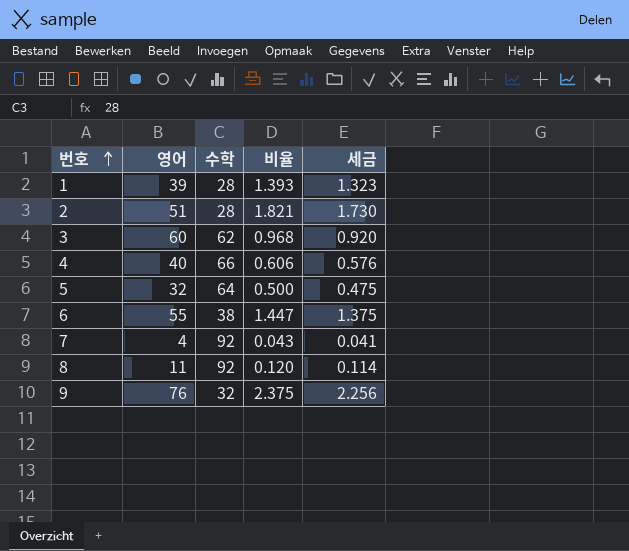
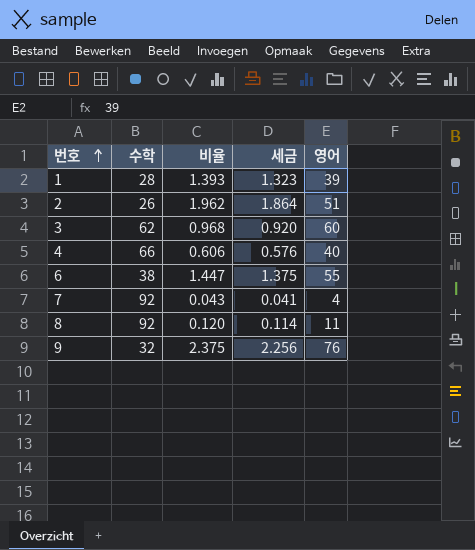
column 영어 | position: 2 -> 5
row 5: 32 | 64 | 0.500 | 0.475 -> none
2 | 수학: 28 -> 26
2 | 비율: 1.821 -> 1.962
2 | 세금: 1.730 -> 1.864

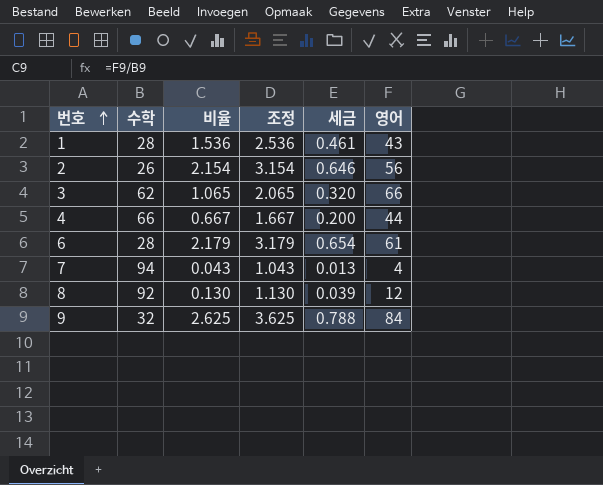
column 조정 | formula: none -> [비율] + 1
column 세금 | formula: [비율] * 0.95 -> [비율] * 0.3
1 | 비율: 1.393 -> 1.536
1 | 영어: 39 -> 43
2 | 비율: 1.962 -> 2.154
2 | 영어: 51 -> 56
3 | 비율: 0.968 -> 1.065
3 | 영어: 60 -> 66
4 | 비율: 0.606 -> 0.667
4 | 영어: 40 -> 44
6 | 수학: 38 -> 28
6 | 비율: 1.447 -> 2.179
6 | 영어: 55 -> 61
7 | 수학: 92 -> 94
8 | 비율: 0.120 -> 0.130
8 | 영어: 11 -> 12
9 | 비율: 2.375 -> 2.625
9 | 영어: 76 -> 84

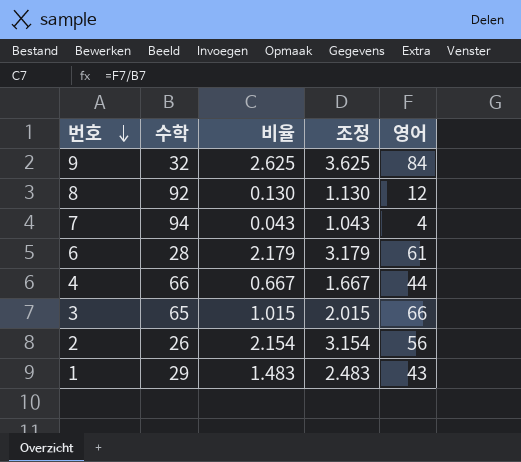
row order: 번호 ascending -> 번호 descending
column 세금 | formula: [비율] * 0.3 -> none
3 | 수학: 62 -> 65
3 | 비율: 1.065 -> 1.015
3 | 조정: 2.065 -> 2.015
1 | 수학: 28 -> 29
1 | 비율: 1.536 -> 1.483
1 | 조정: 2.536 -> 2.483

